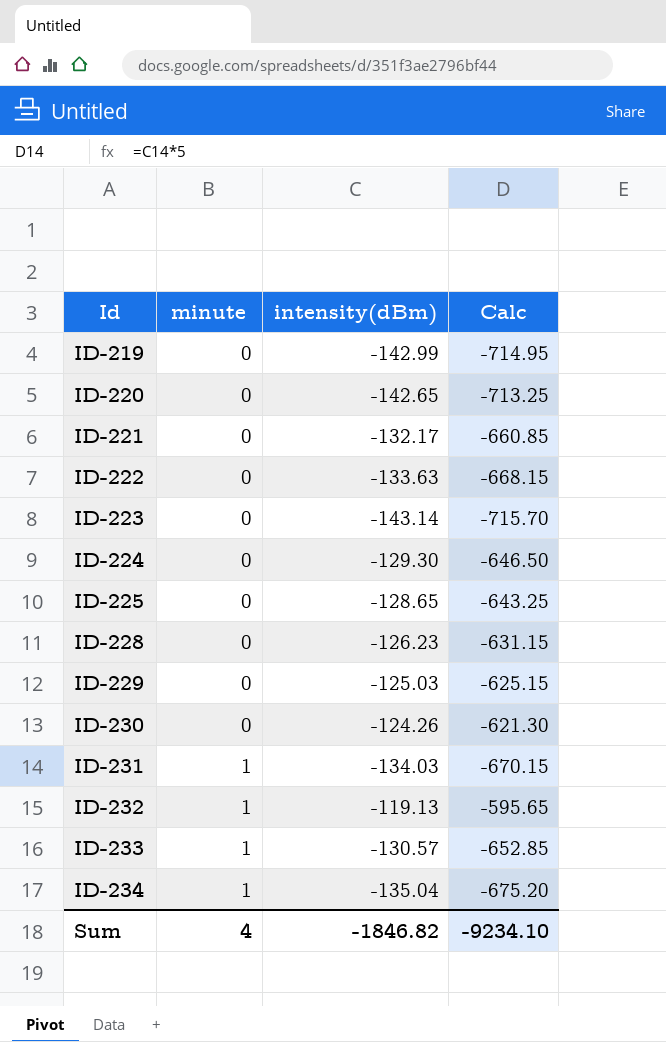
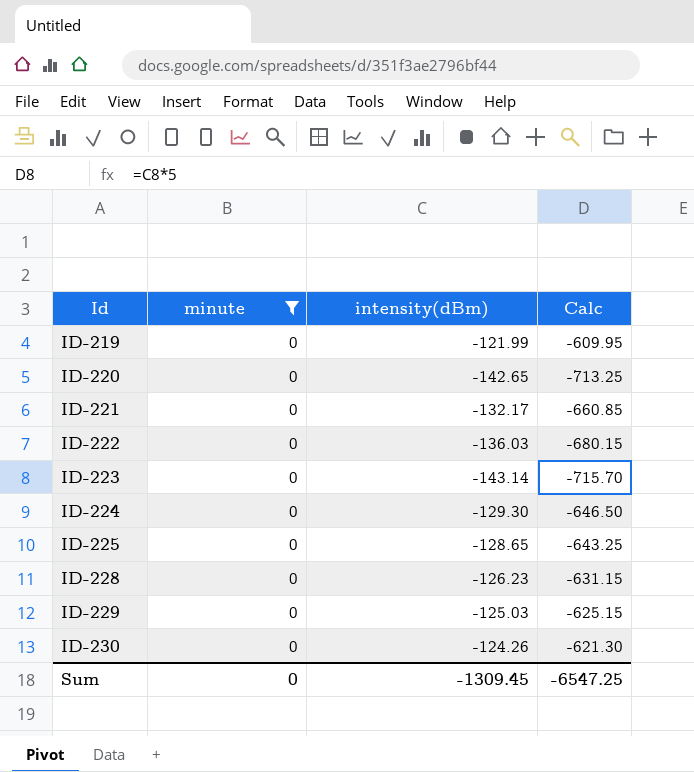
filter: none -> minute = 0
ID-219 | intensity(dBm): -142.99 -> -121.99
ID-219 | Calc: -714.95 -> -609.95
ID-222 | intensity(dBm): -133.63 -> -136.03
ID-222 | Calc: -668.15 -> -680.15
Sum | minute: 4 -> 0
Sum | intensity(dBm): -1846.82 -> -1309.45
Sum | Calc: -9234.10 -> -6547.25

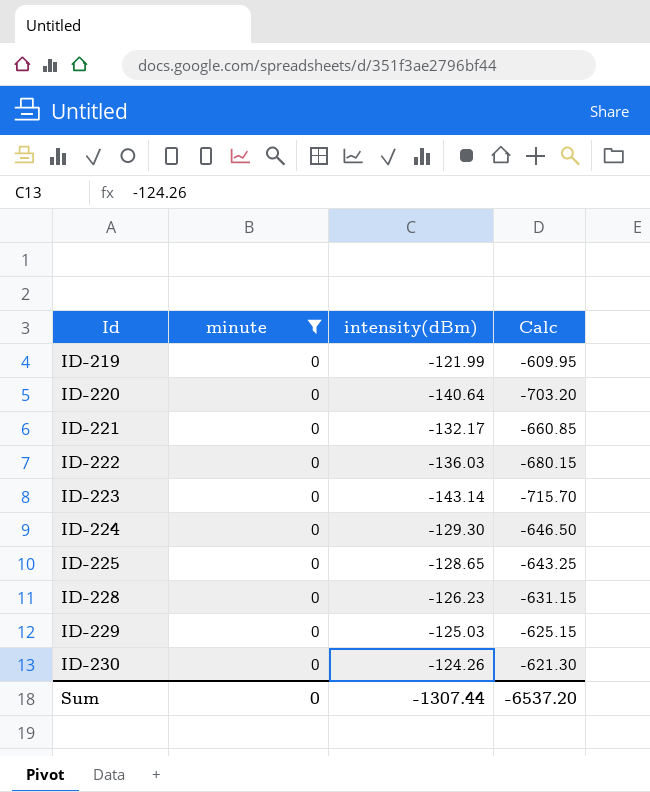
ID-220 | intensity(dBm): -142.65 -> -140.64
ID-220 | Calc: -713.25 -> -703.20
Sum | intensity(dBm): -1309.45 -> -1307.44
Sum | Calc: -6547.25 -> -6537.20

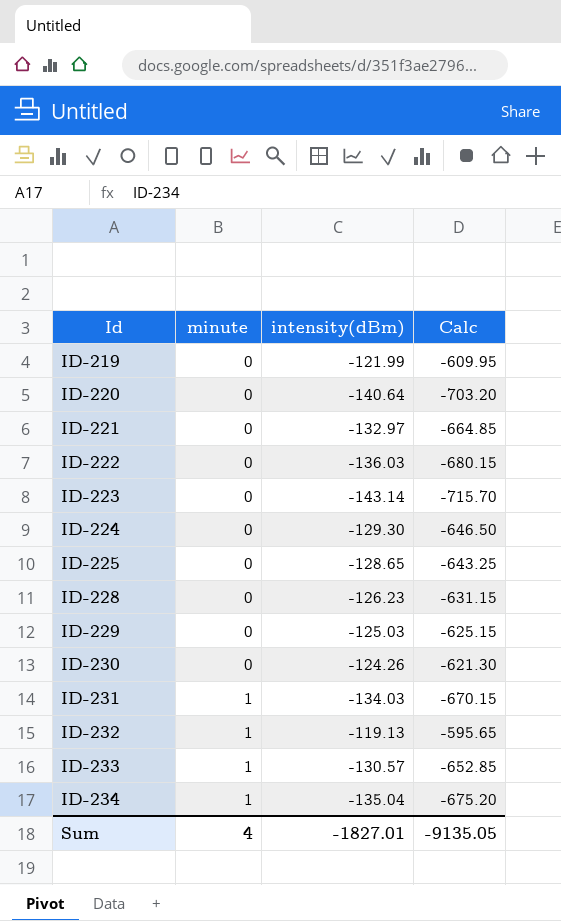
filter: minute = 0 -> none
ID-221 | intensity(dBm): -132.17 -> -132.97
ID-221 | Calc: -660.85 -> -664.85
Sum | minute: 0 -> 4
Sum | intensity(dBm): -1307.44 -> -1827.01
Sum | Calc: -6537.20 -> -9135.05

